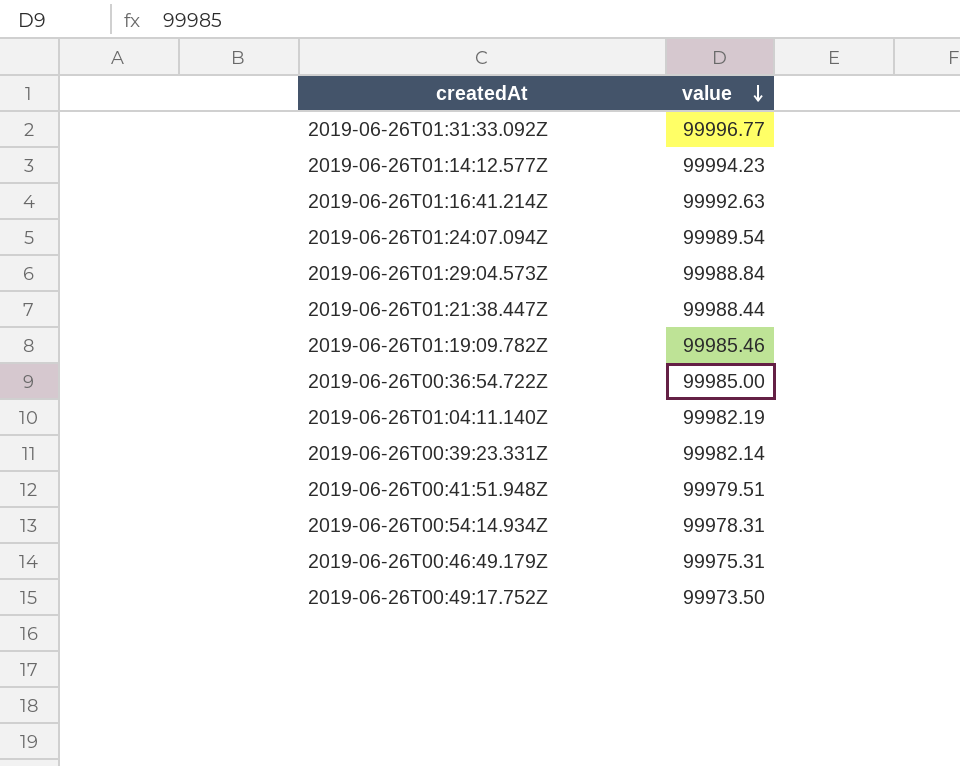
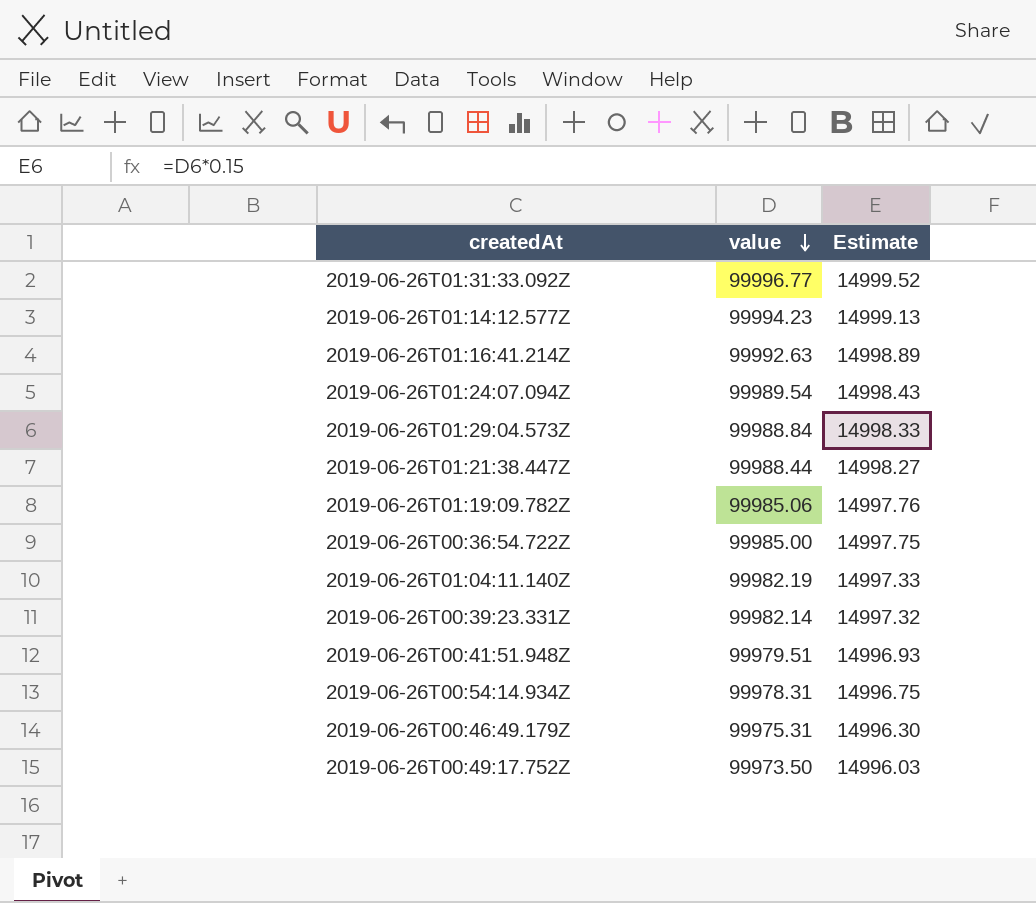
column Estimate | formula: none -> [value] * 0.15
2019-06-26T01:19:09.782Z | value: 99985.46 -> 99985.06

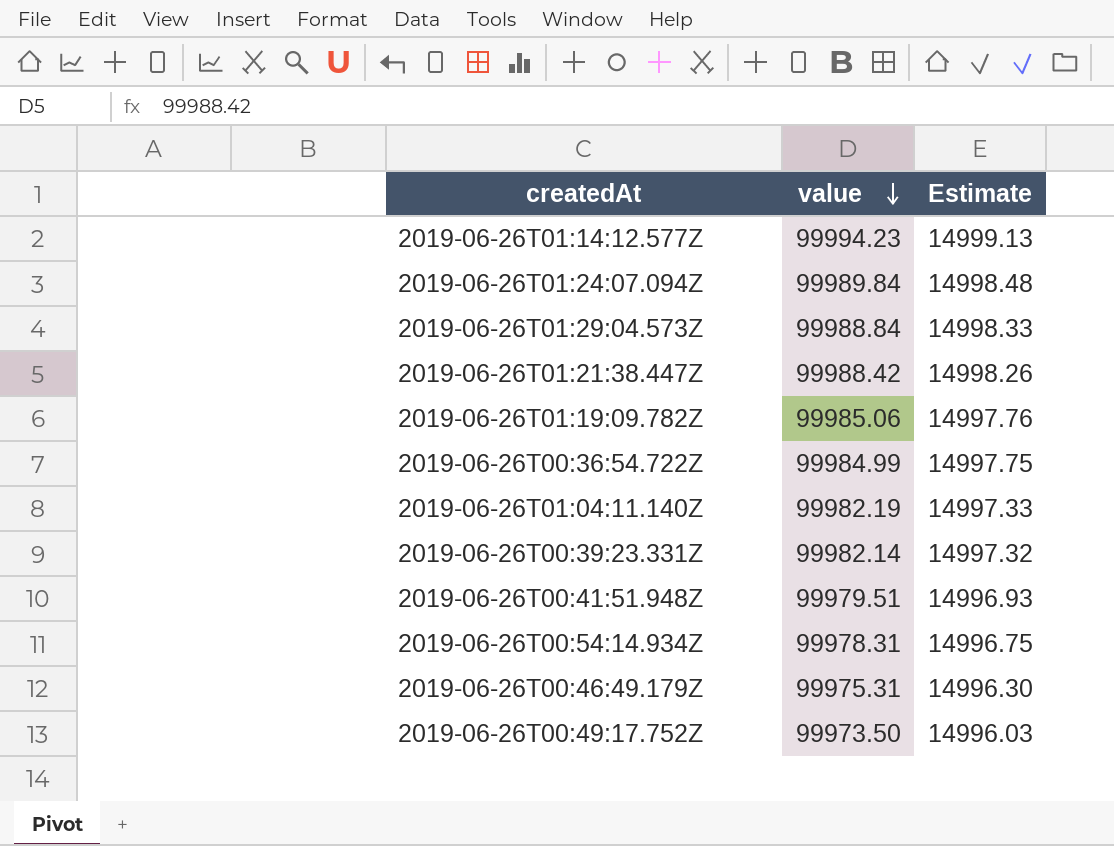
row 2019-06-26T01:31:33.092Z: 99996.77 | 14999.52 -> none
row 2019-06-26T01:16:41.214Z: 99992.63 | 14998.89 -> none
2019-06-26T01:24:07.094Z | value: 99989.54 -> 99989.84
2019-06-26T01:24:07.094Z | Estimate: 14998.43 -> 14998.48
2019-06-26T01:21:38.447Z | value: 99988.44 -> 99988.42
2019-06-26T01:21:38.447Z | Estimate: 14998.27 -> 14998.26
2019-06-26T00:36:54.722Z | value: 99985.00 -> 99984.99

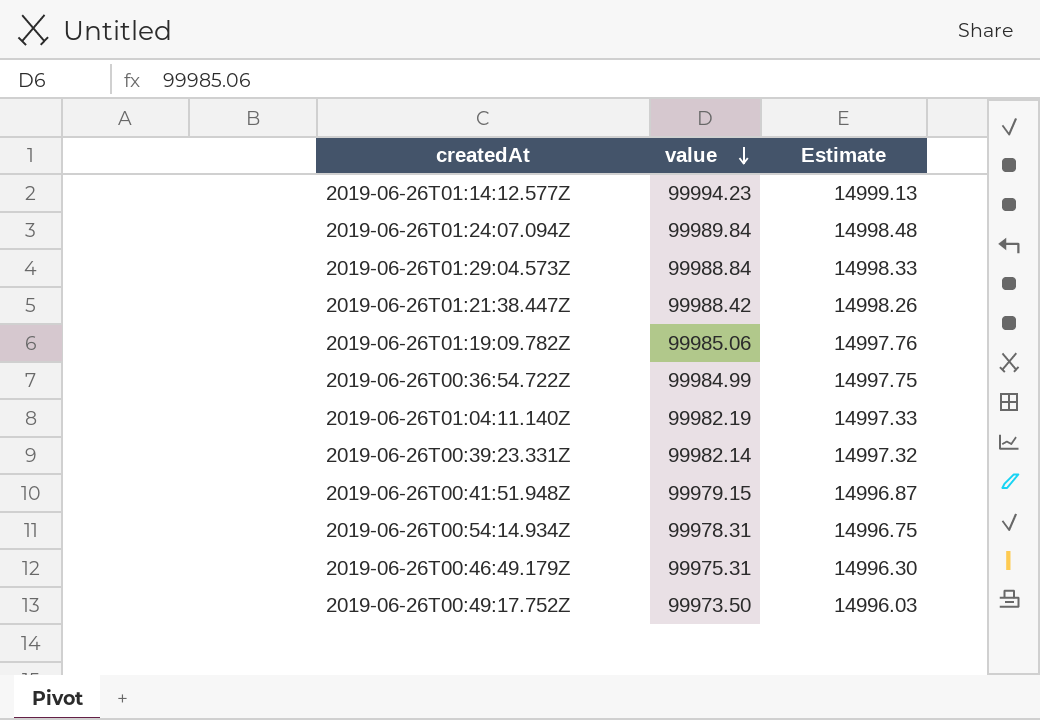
2019-06-26T00:41:51.948Z | value: 99979.51 -> 99979.15
2019-06-26T00:41:51.948Z | Estimate: 14996.93 -> 14996.87

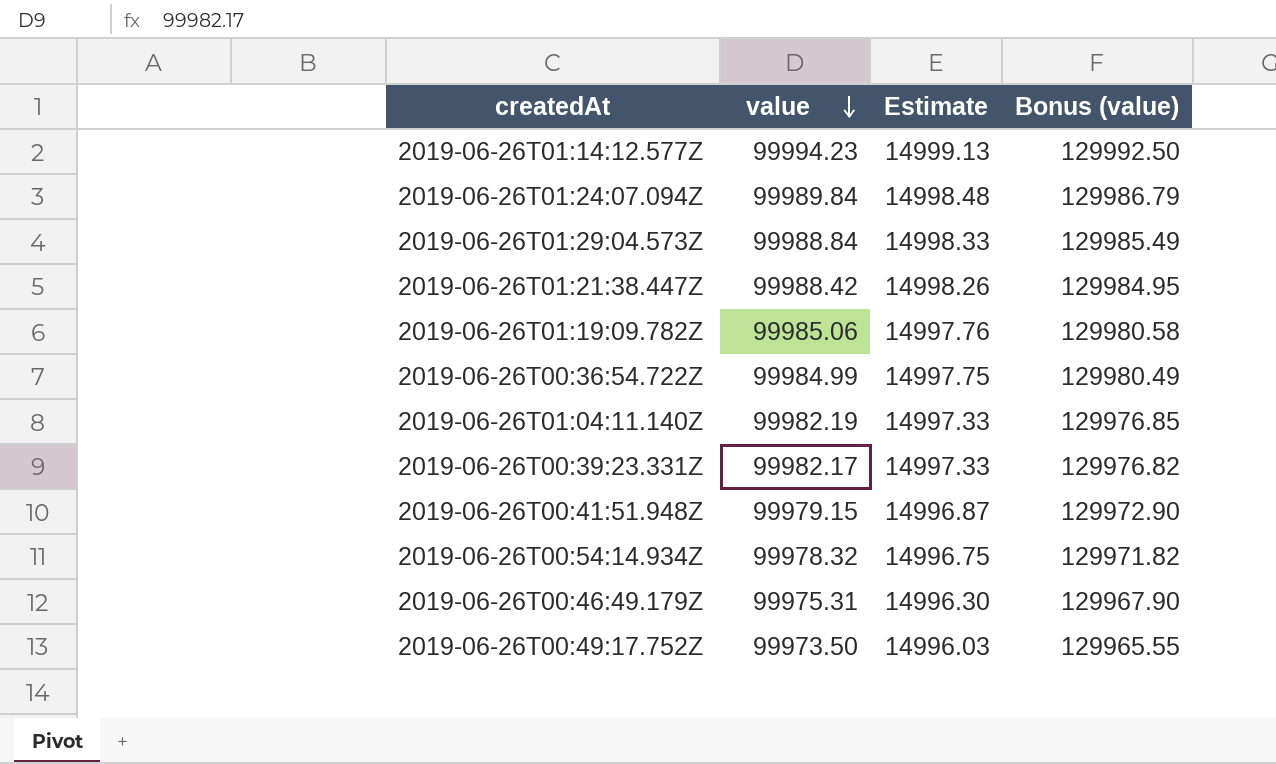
column Bonus (value) | formula: none -> [value] * 1.3
2019-06-26T00:39:23.331Z | value: 99982.14 -> 99982.17
2019-06-26T00:39:23.331Z | Estimate: 14997.32 -> 14997.33
2019-06-26T00:54:14.934Z | value: 99978.31 -> 99978.32

